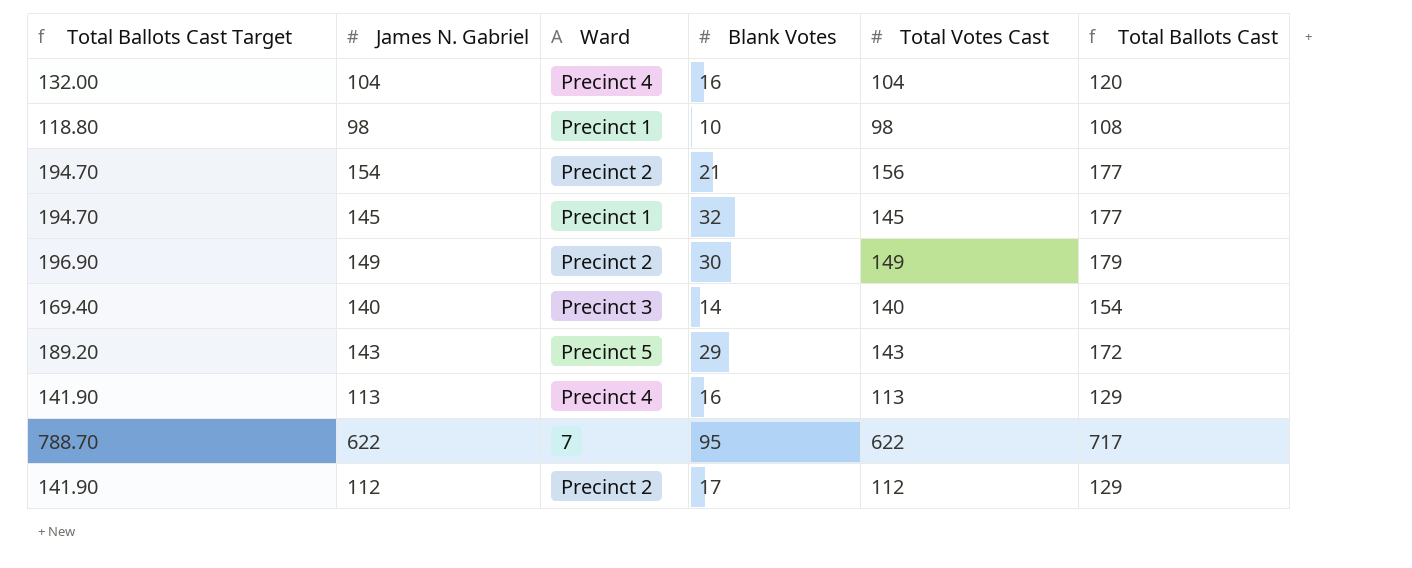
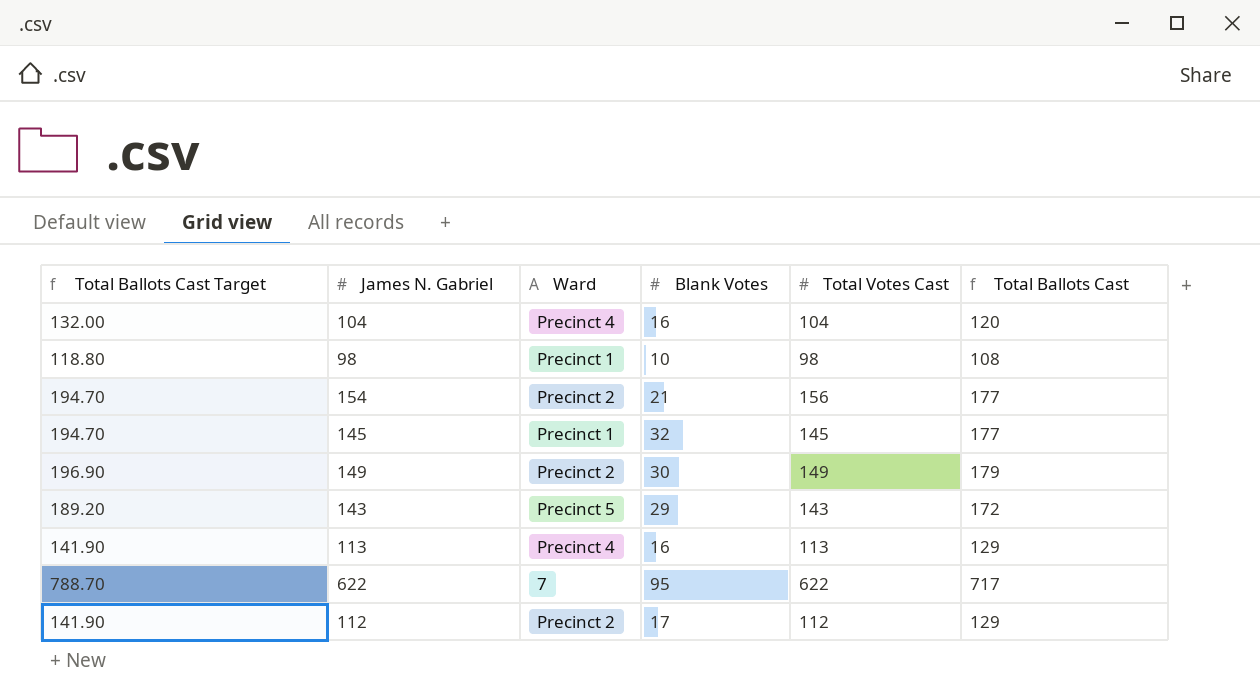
row 140: 169.40 | Precinct 3 | 14 | 140 | 154 -> none

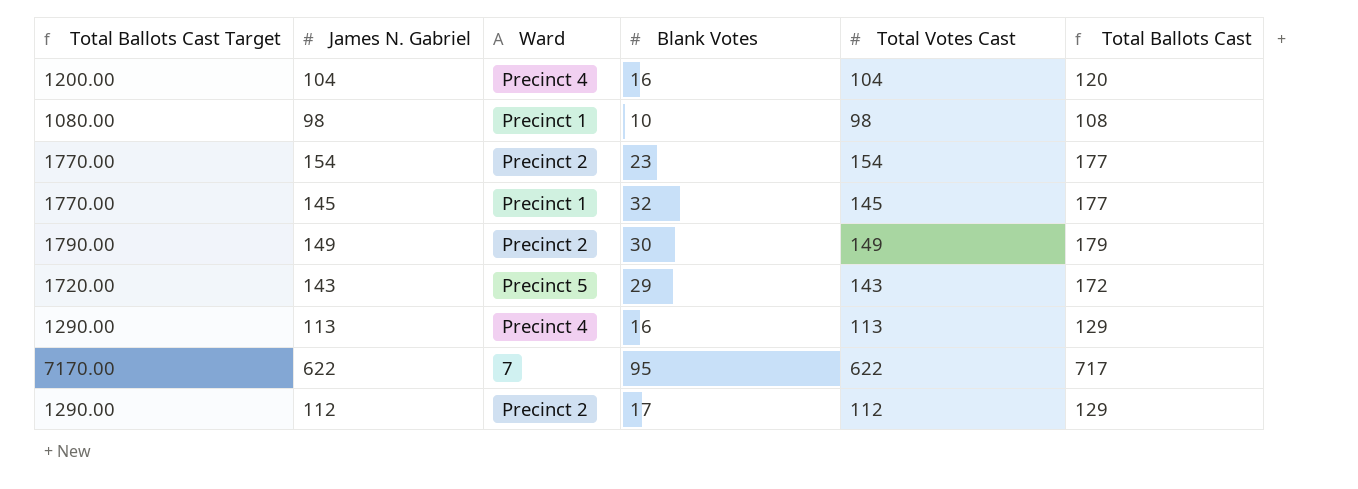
column Total Ballots Cast Target | formula: [Total Ballots Cast] * 1.1 -> [Total Ballots Cast] * 10
154 | Blank Votes: 21 -> 23
154 | Total Votes Cast: 156 -> 154

